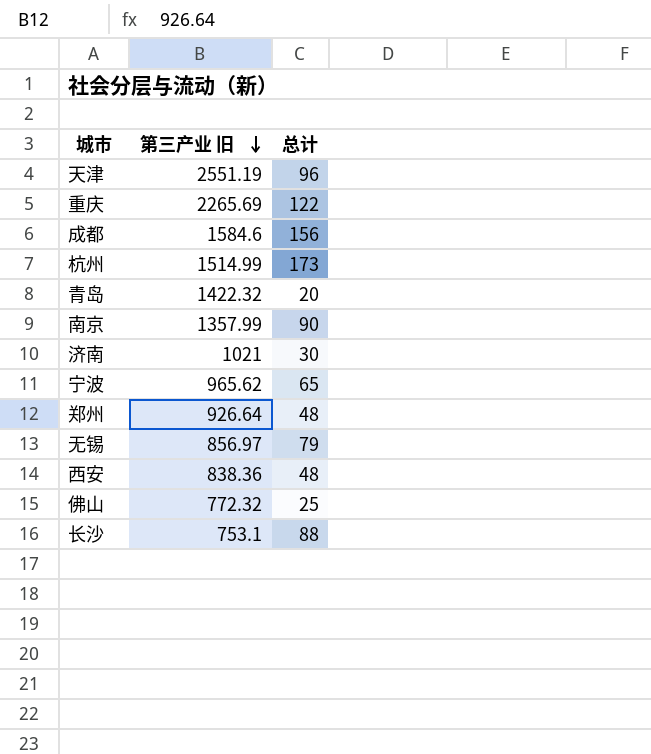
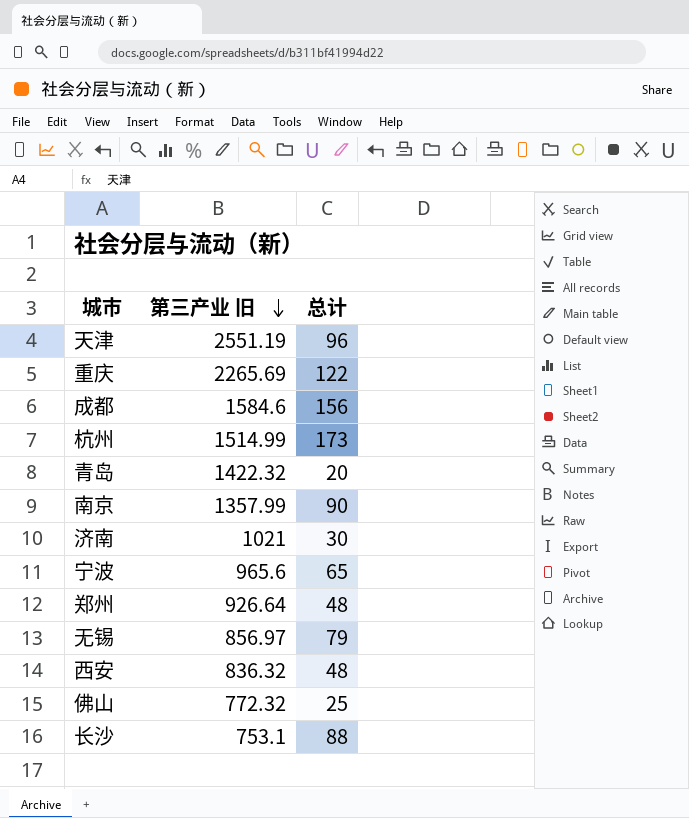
宁波 | 第三产业 旧: 965.62 -> 965.6
西安 | 第三产业 旧: 838.36 -> 836.32

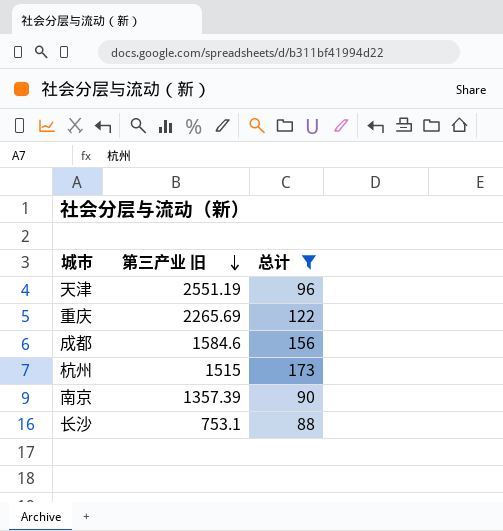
filter: none -> 总计 >= 88
杭州 | 第三产业 旧: 1514.99 -> 1515
南京 | 第三产业 旧: 1357.99 -> 1357.39

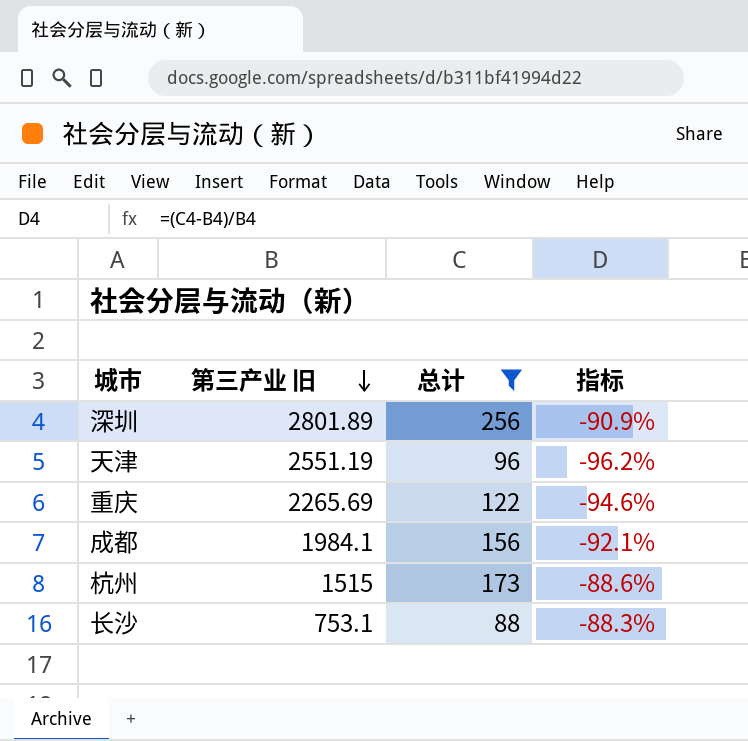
column 指标 | formula: none -> ([总计] - [第三产业 旧]) / [第三产业 旧]
row 南京: 1357.39 | 90 -> none
row 深圳: none -> 2801.89 | 256 | -90.9%
成都 | 第三产业 旧: 1584.6 -> 1984.1

